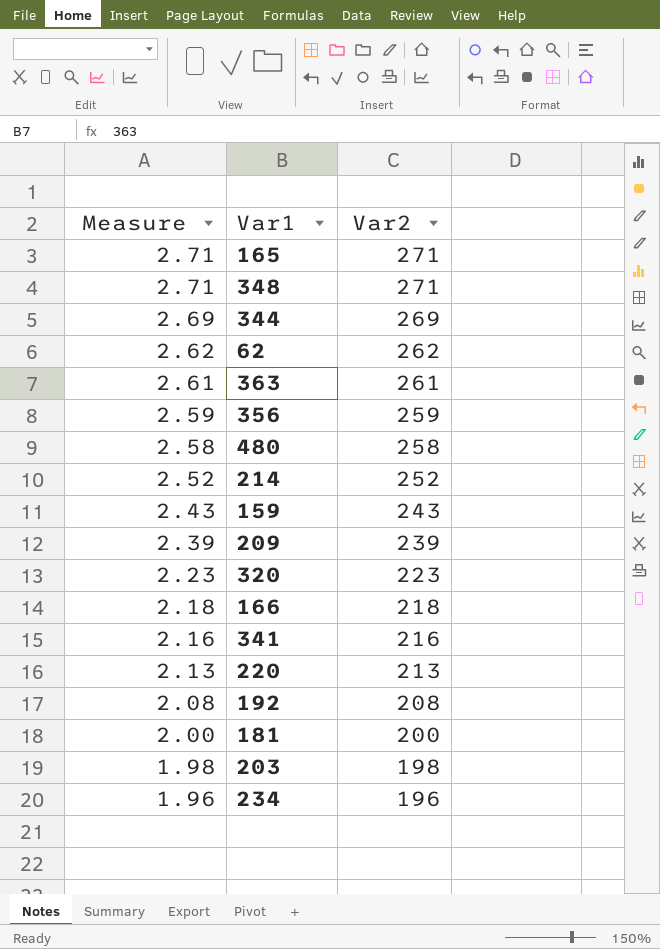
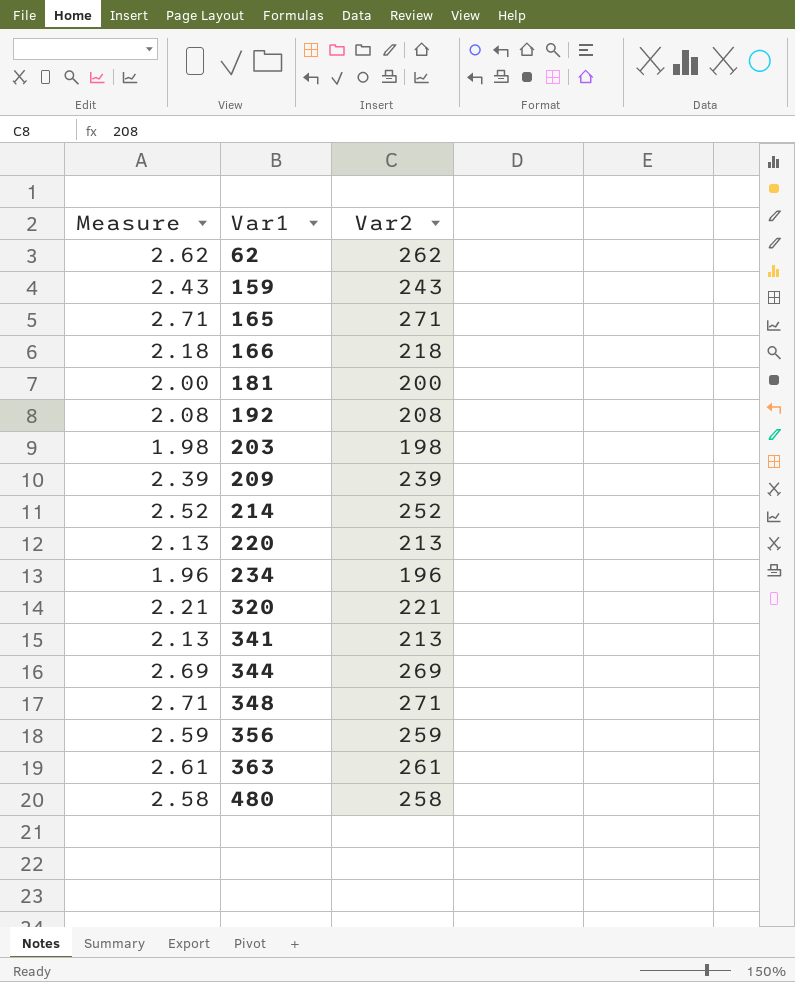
row order: Measure descending -> Var1 ascending
320 | Measure: 2.23 -> 2.21
320 | Var2: 223 -> 221
341 | Measure: 2.16 -> 2.13
341 | Var2: 216 -> 213

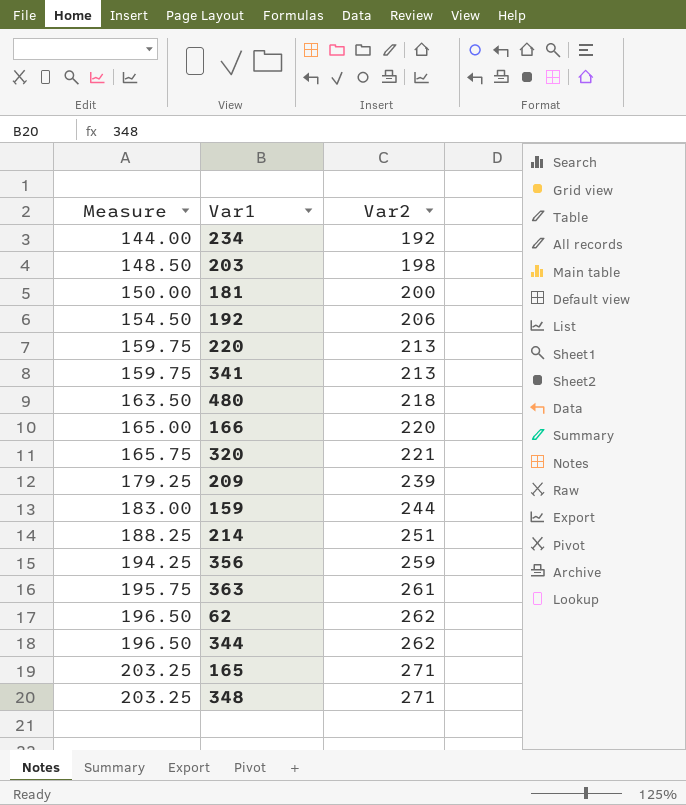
row order: Var1 ascending -> Measure ascending
column Measure | formula: [Var2] * 0.01 -> [Var2] * 0.75
234 | Var2: 196 -> 192
192 | Var2: 208 -> 206
480 | Var2: 258 -> 218
166 | Var2: 218 -> 220
159 | Var2: 243 -> 244
214 | Var2: 252 -> 251
344 | Var2: 269 -> 262

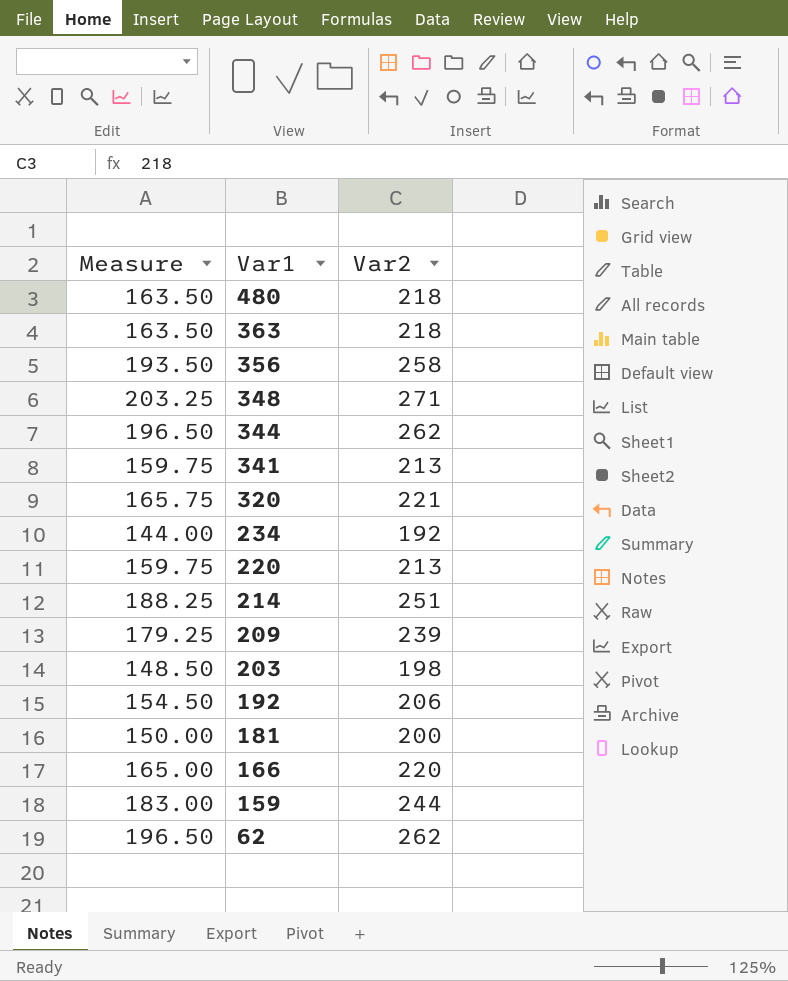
row order: Measure ascending -> Var1 descending
row 165: 203.25 | 271 -> none
363 | Measure: 195.75 -> 163.50
363 | Var2: 261 -> 218
356 | Measure: 194.25 -> 193.50
356 | Var2: 259 -> 258

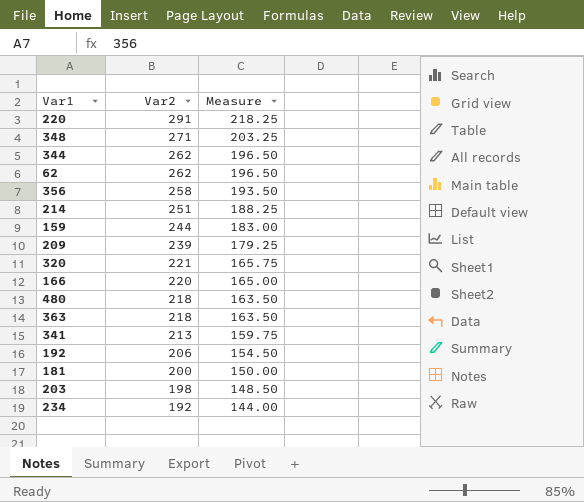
row order: Var1 descending -> Var2 descending
column Measure | position: 1 -> 3
220 | Var2: 213 -> 291
220 | Measure: 159.75 -> 218.25

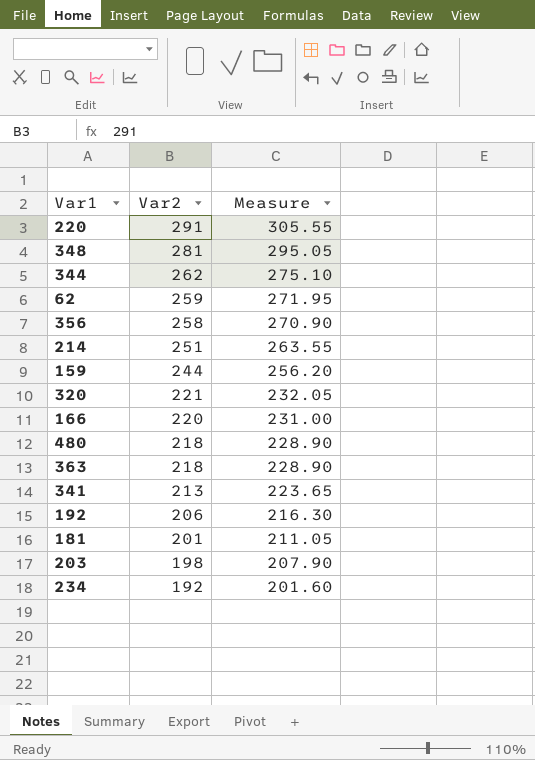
column Measure | formula: [Var2] * 0.75 -> [Var2] * 1.05
row 209: 239 | 179.25 -> none
348 | Var2: 271 -> 281
62 | Var2: 262 -> 259
181 | Var2: 200 -> 201

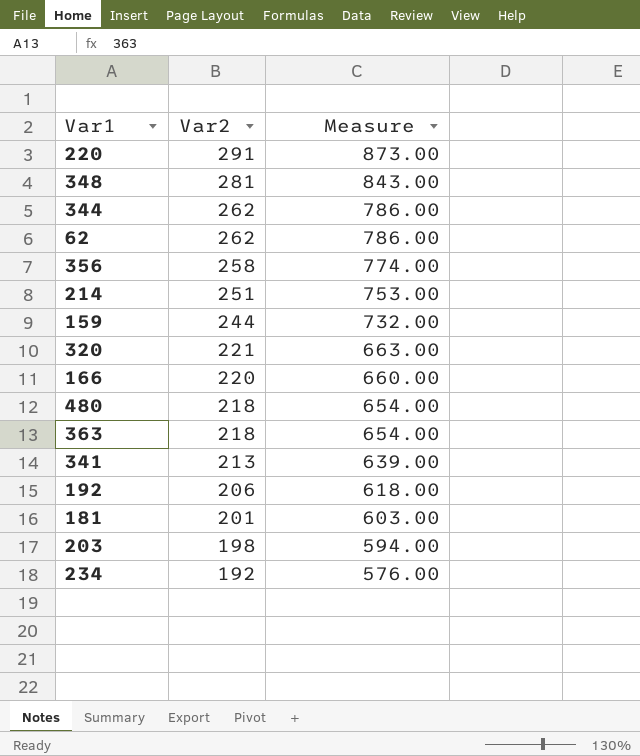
column Measure | formula: [Var2] * 1.05 -> [Var2] * 3
62 | Var2: 259 -> 262

